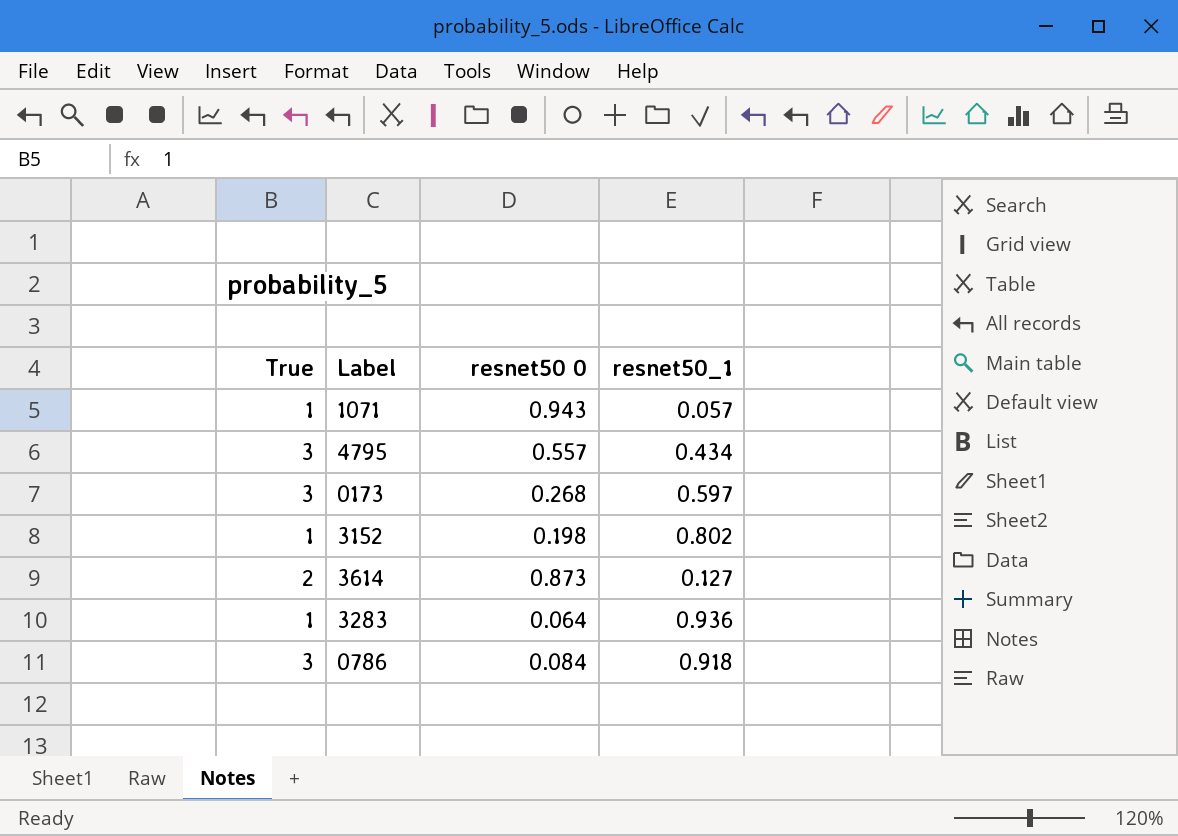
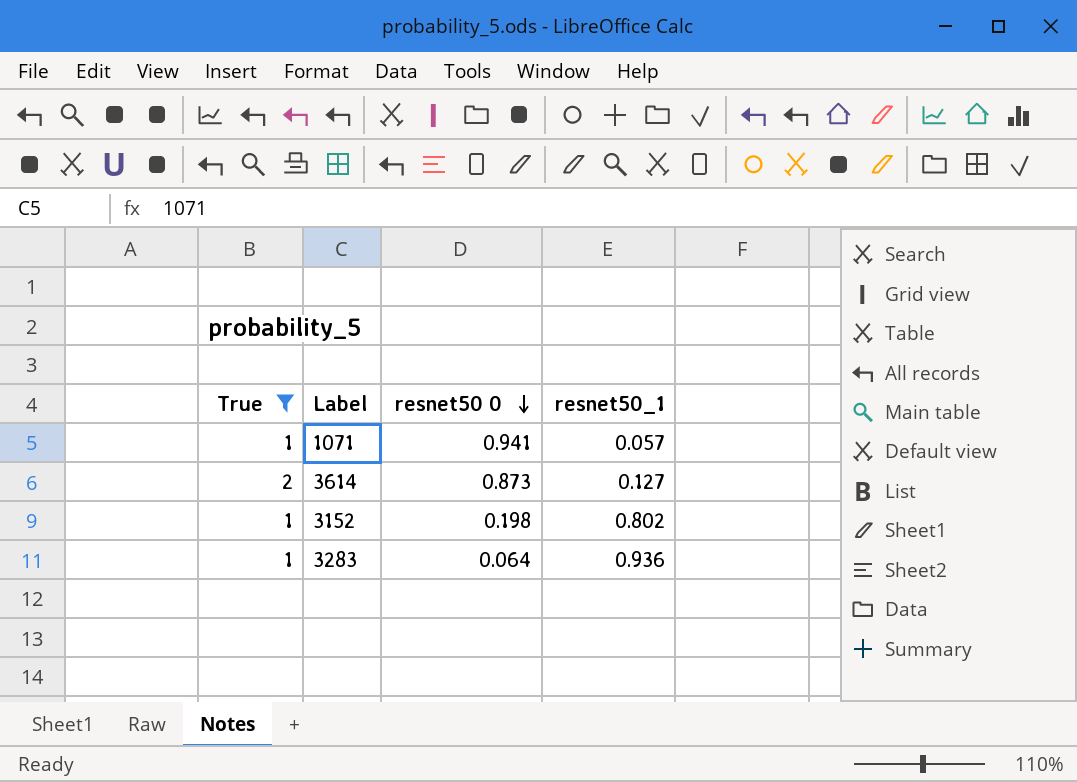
filter: none -> True != 3
row order: none -> resnet50 0 descending
1071 | resnet50 0: 0.943 -> 0.941

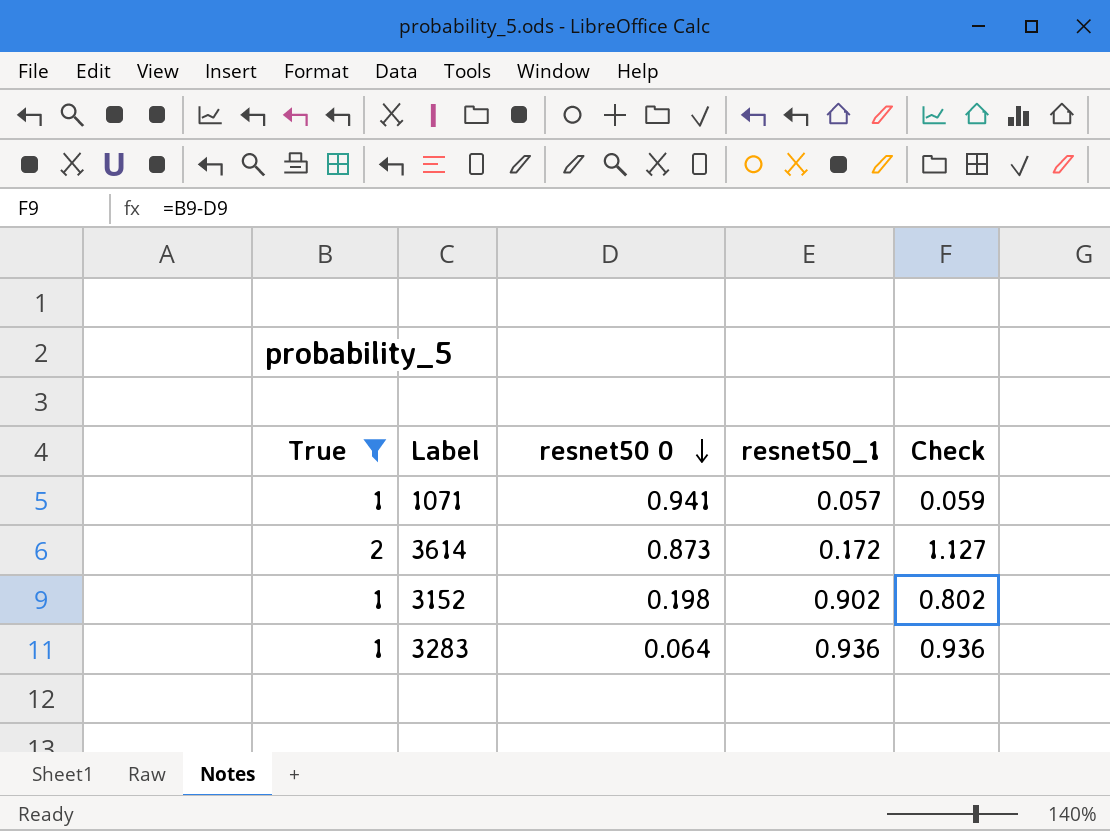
column Check | formula: none -> [True] - [resnet50 0]
3614 | resnet50_1: 0.127 -> 0.172
3152 | resnet50_1: 0.802 -> 0.902

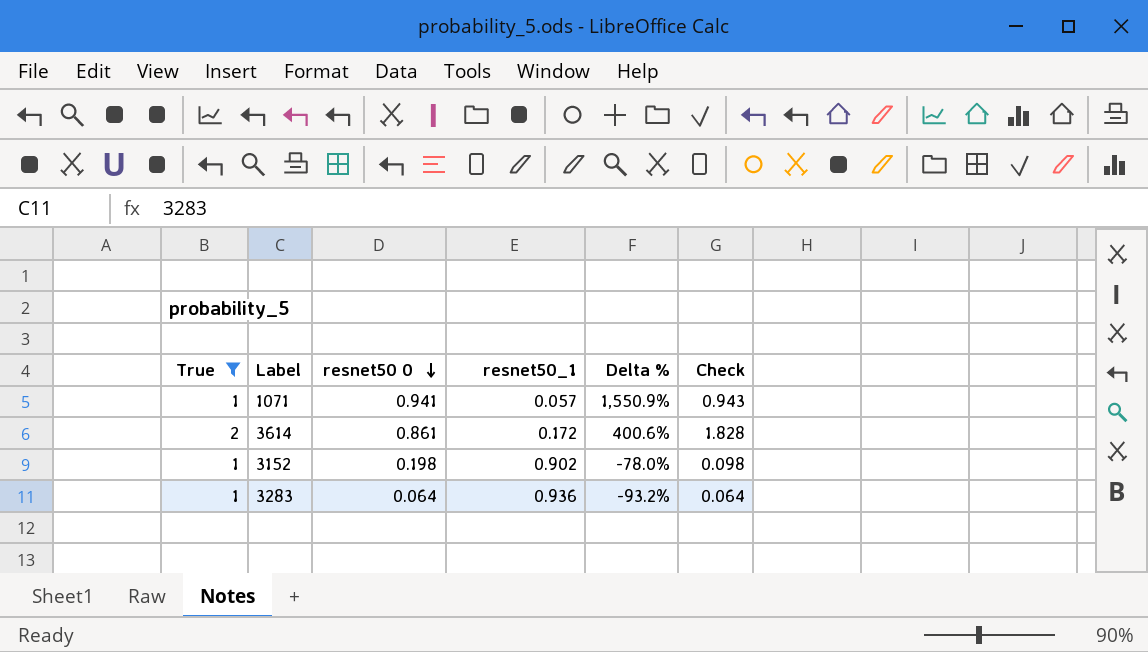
column Delta % | formula: none -> ([resnet50 0] - [resnet50_1]) / [resnet50_1]
column Check | formula: [True] - [resnet50 0] -> [True] - [resnet50_1]
3614 | resnet50 0: 0.873 -> 0.861

